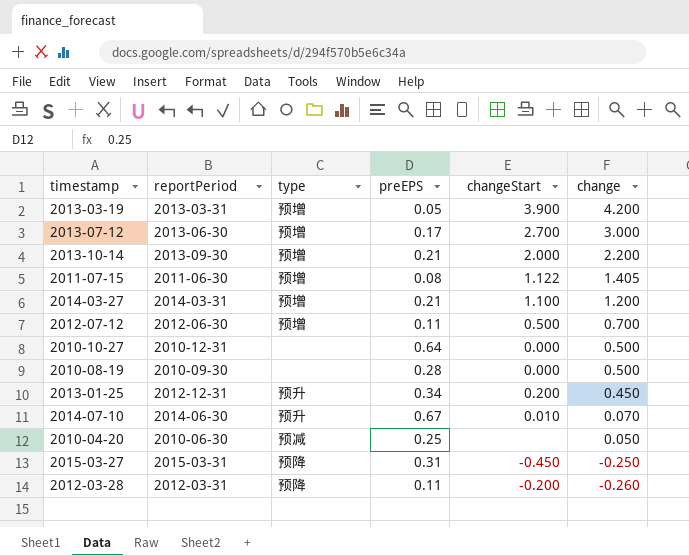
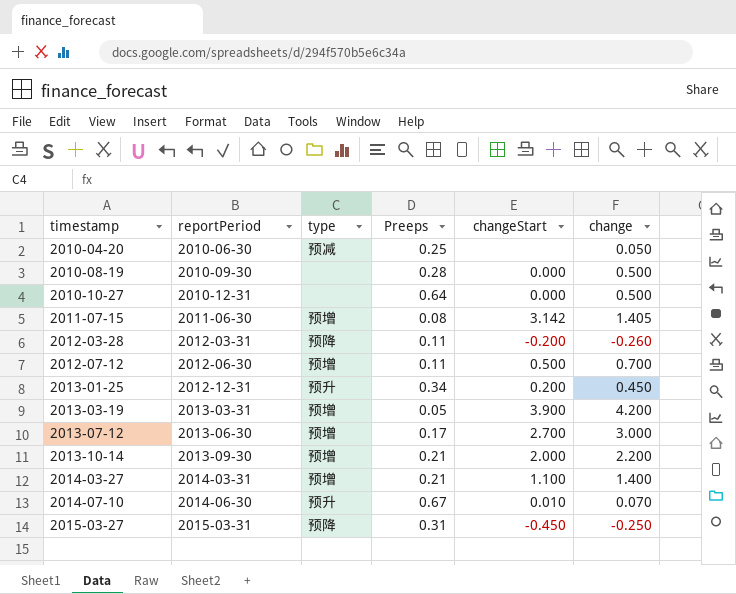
row order: change descending -> timestamp ascending
column name: preEPS -> Preeps
2011-07-15 | changeStart: 1.122 -> 3.142
2014-03-27 | change: 1.200 -> 1.400

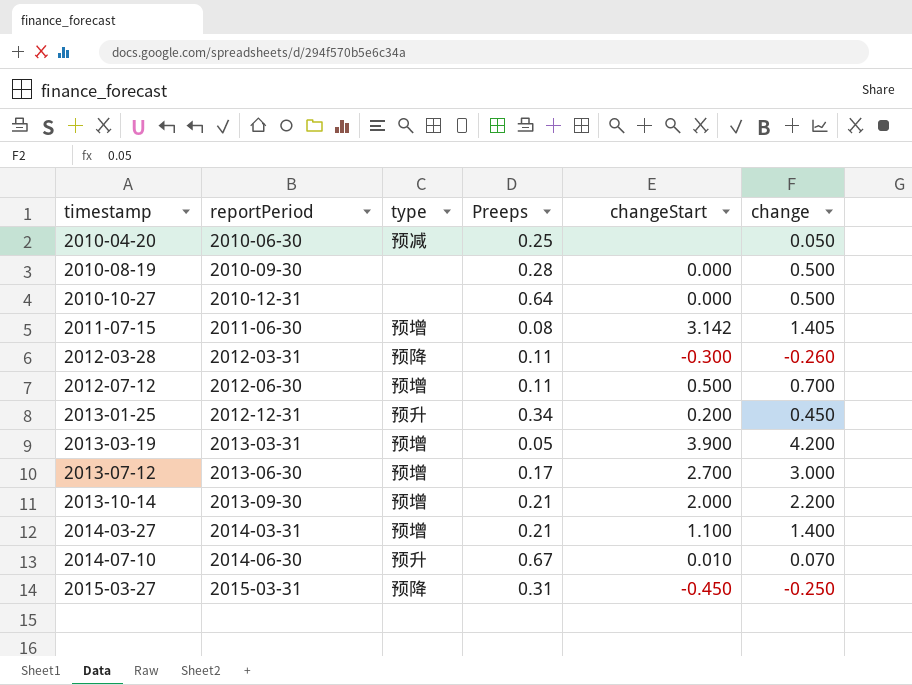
2012-03-28 | changeStart: -0.200 -> -0.300

